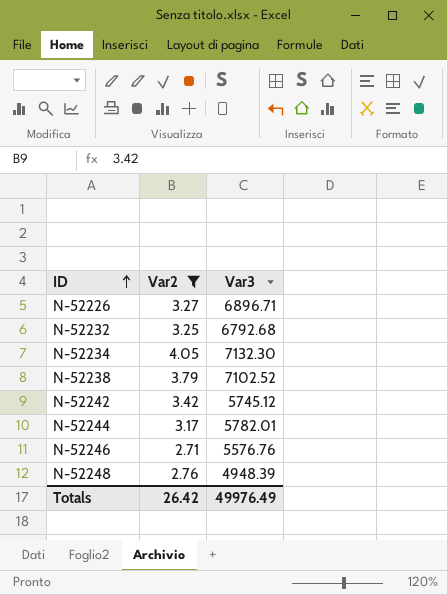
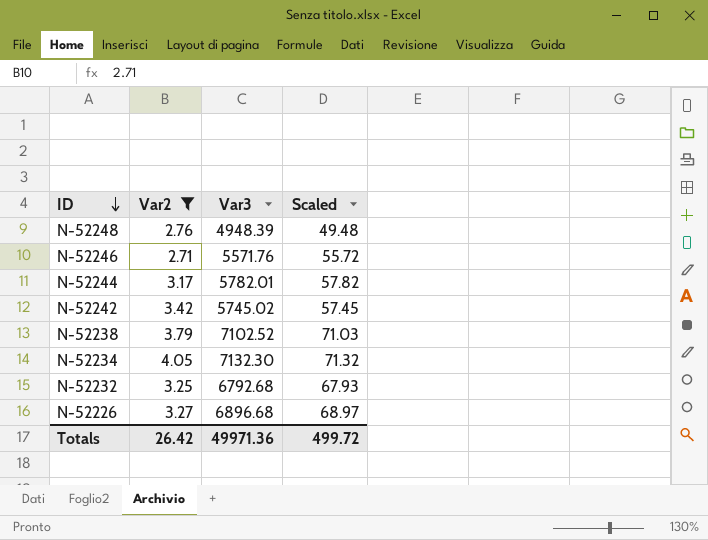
row order: ID ascending -> ID descending
column Scaled | formula: none -> [Var3] * 0.01
N-52246 | Var3: 5576.76 -> 5571.76
N-52242 | Var3: 5745.12 -> 5745.02
N-52226 | Var3: 6896.71 -> 6896.68
Totals | Var3: 49976.49 -> 49971.36

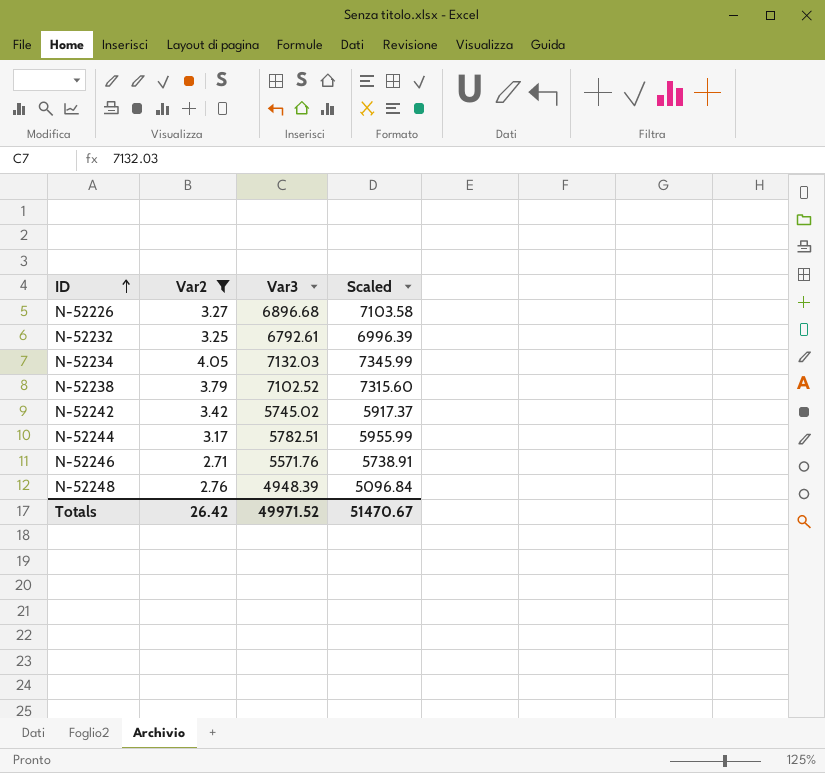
row order: ID descending -> ID ascending
column Scaled | formula: [Var3] * 0.01 -> [Var3] * 1.03
N-52232 | Var3: 6792.68 -> 6792.61
N-52234 | Var3: 7132.30 -> 7132.03
N-52244 | Var3: 5782.01 -> 5782.51
Totals | Var3: 49971.36 -> 49971.52
Totals | Scaled: 499.72 -> 51470.67

